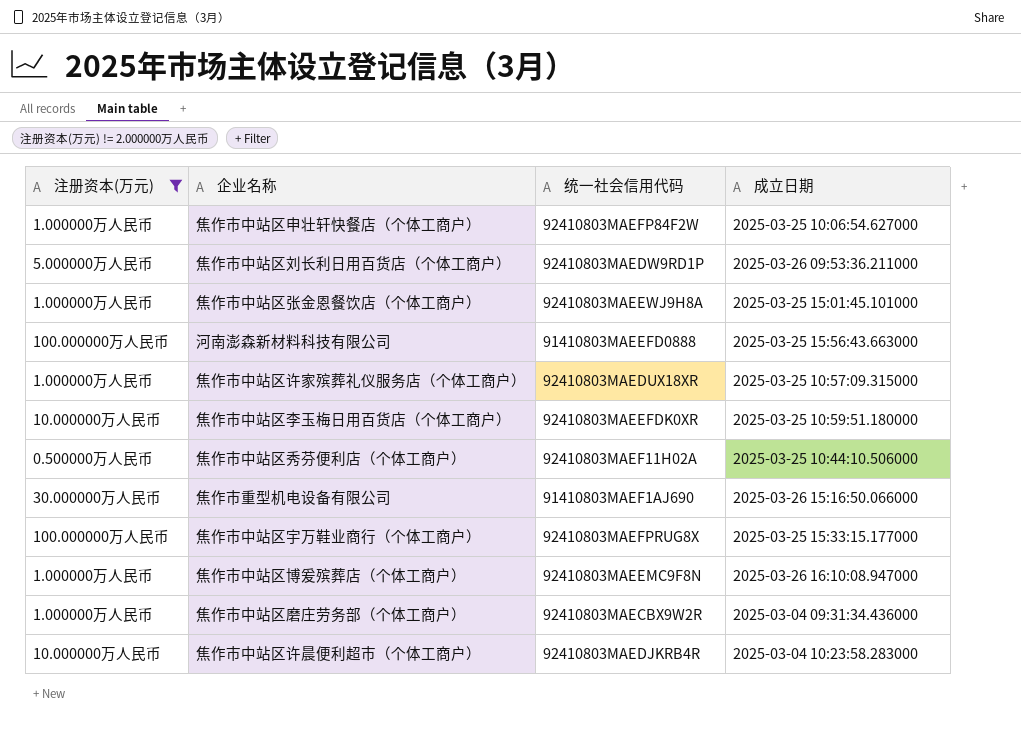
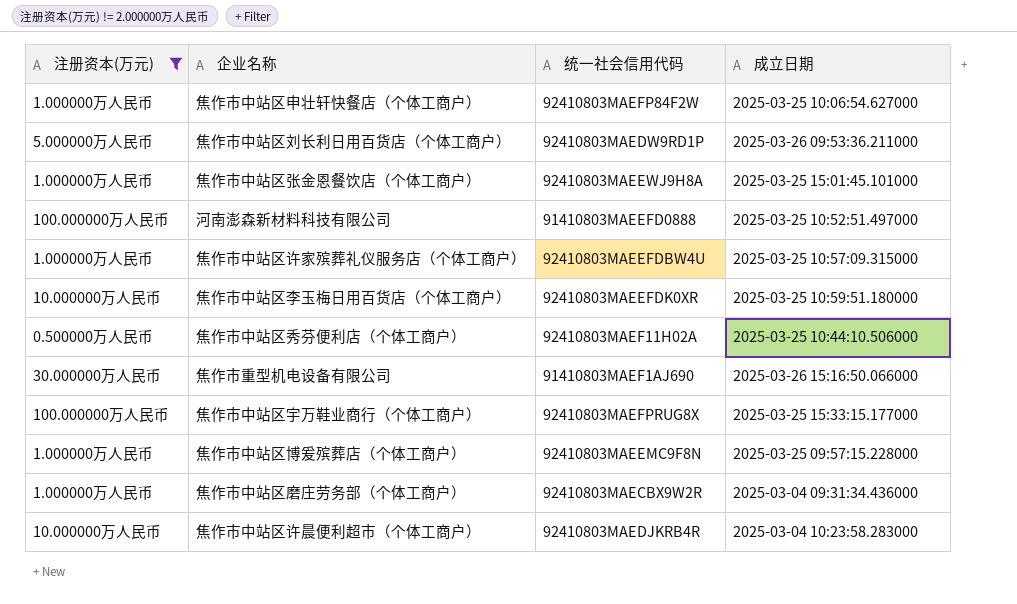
河南澎森新材料科技有限公司 | 成立日期: 2025-03-25 15:56:43.663000 -> 2025-03-25 10:52:51.497000
焦作市中站区许家殡葬礼仪服务店（个体工商户） | 统一社会信用代码: 92410803MAEDUX18XR -> 92410803MAEEFDBW4U
焦作市中站区博爰殡葬店（个体工商户） | 成立日期: 2025-03-26 16:10:08.947000 -> 2025-03-25 09:57:15.228000

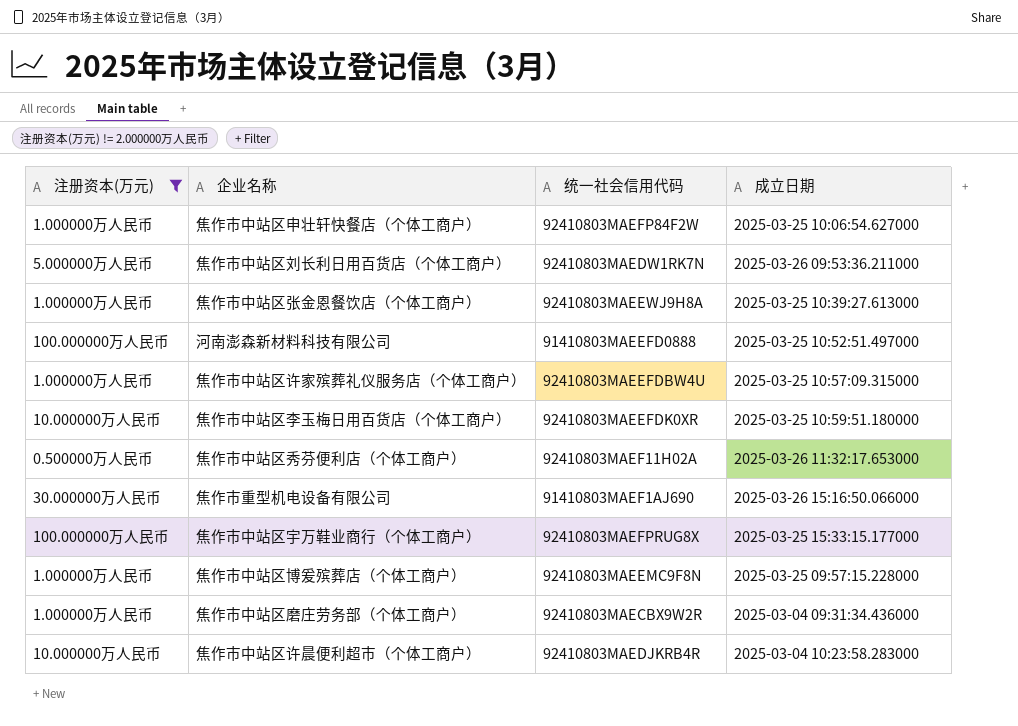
焦作市中站区刘长利日用百货店（个体工商户） | 统一社会信用代码: 92410803MAEDW9RD1P -> 92410803MAEDW1RK7N
焦作市中站区张金恩餐饮店（个体工商户） | 成立日期: 2025-03-25 15:01:45.101000 -> 2025-03-25 10:39:27.613000
焦作市中站区秀芬便利店（个体工商户） | 成立日期: 2025-03-25 10:44:10.506000 -> 2025-03-26 11:32:17.653000

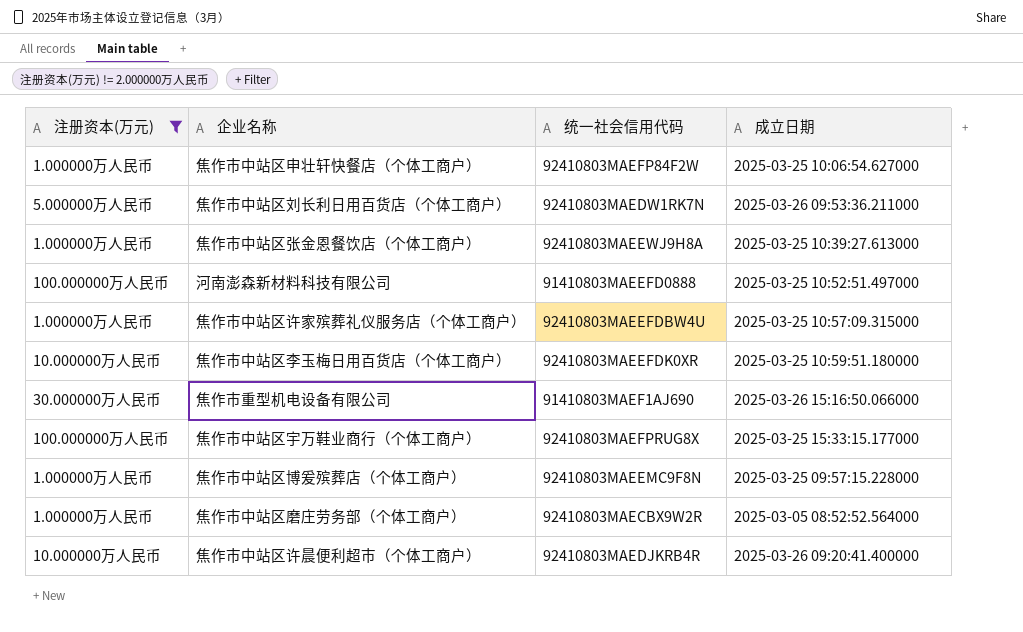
row 焦作市中站区秀芬便利店（个体工商户）: 0.500000万人民币 | 92410803MAEF11H02A | 2025-03-26 11:32:17.653000 -> none
焦作市中站区磨庄劳务部（个体工商户） | 成立日期: 2025-03-04 09:31:34.436000 -> 2025-03-05 08:52:52.564000
焦作市中站区许晨便利超市（个体工商户） | 成立日期: 2025-03-04 10:23:58.283000 -> 2025-03-26 09:20:41.400000

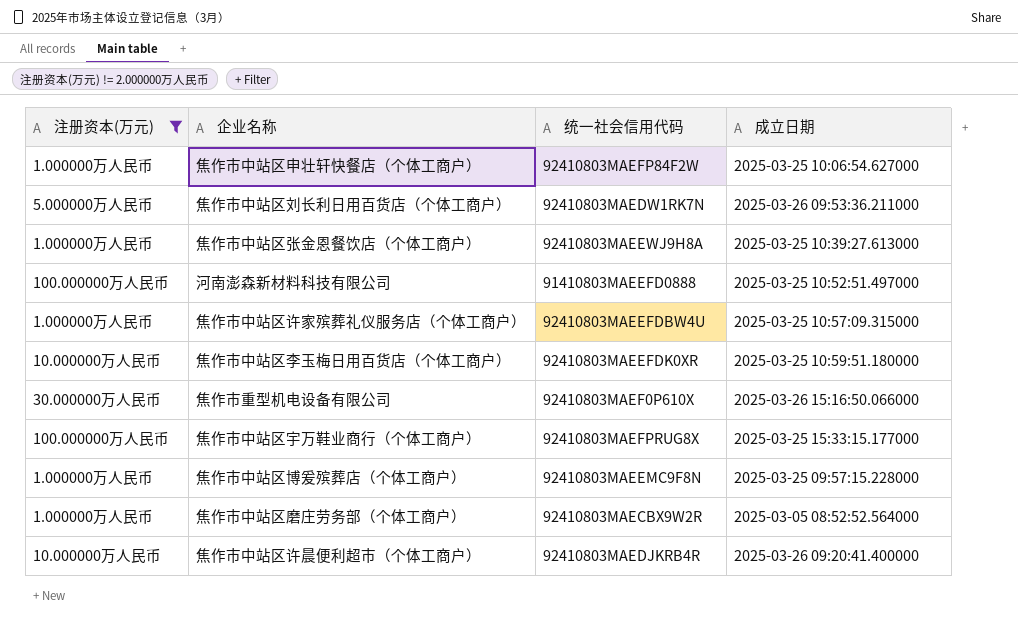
焦作市重型机电设备有限公司 | 统一社会信用代码: 91410803MAEF1AJ690 -> 92410803MAEF0P610X

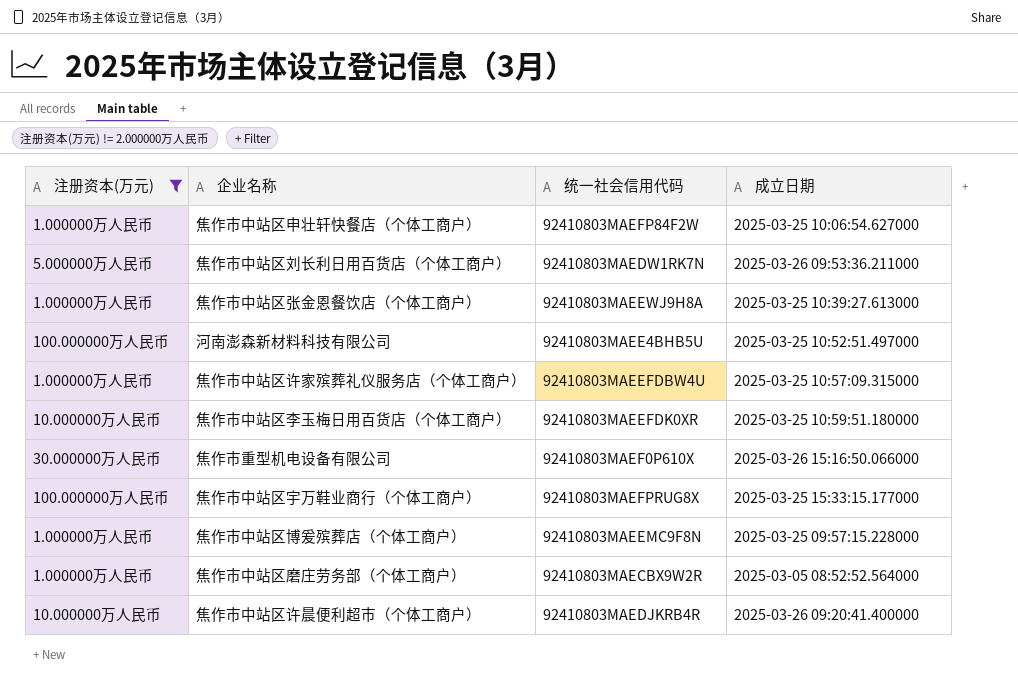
河南澎森新材料科技有限公司 | 统一社会信用代码: 91410803MAEEFD0888 -> 92410803MAEE4BHB5U

